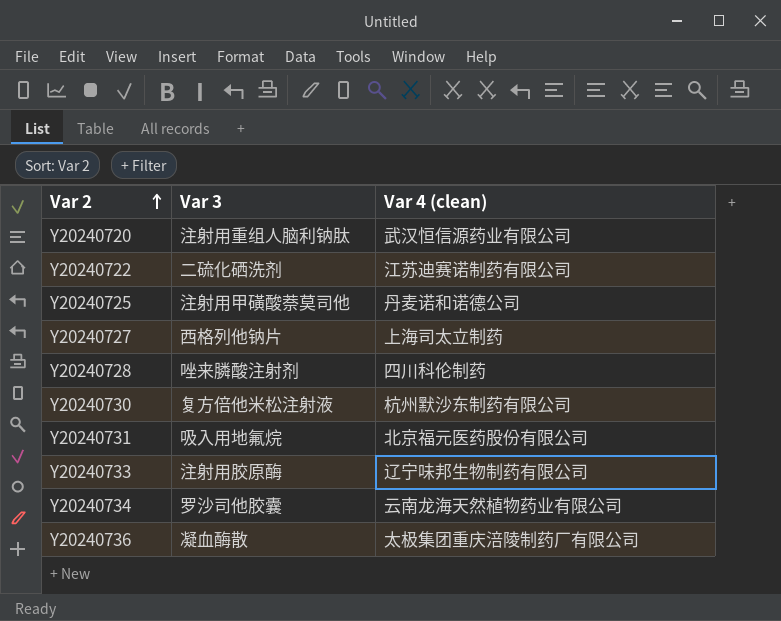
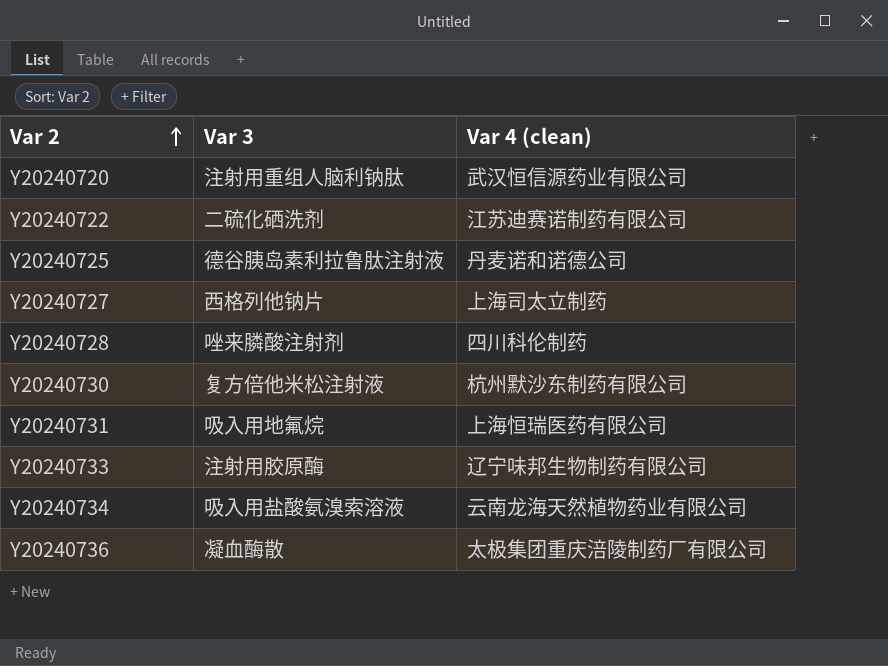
Y20240725 | Var 3: 注射用甲磺酸萘莫司他 -> 德谷胰岛素利拉鲁肽注射液
Y20240731 | Var 4 (clean): 北京福元医药股份有限公司 -> 上海恒瑞医药有限公司
Y20240734 | Var 3: 罗沙司他胶囊 -> 吸入用盐酸氨溴索溶液

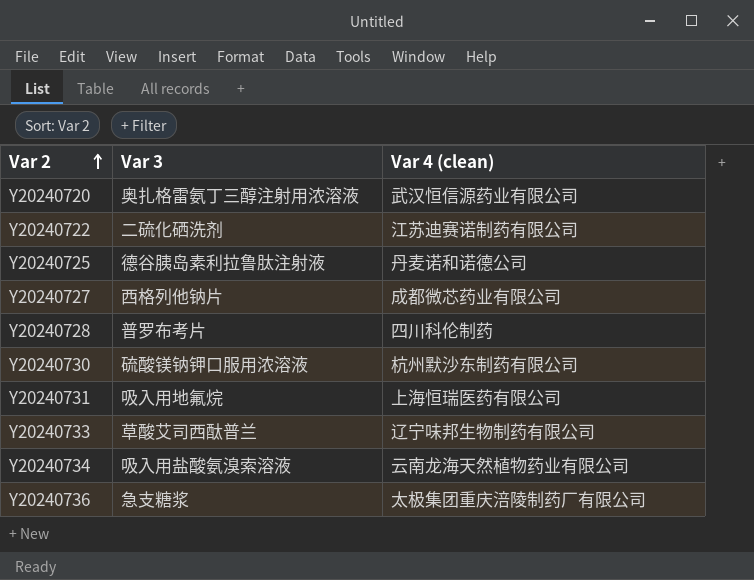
Y20240720 | Var 3: 注射用重组人脑利钠肽 -> 奥扎格雷氨丁三醇注射用浓溶液
Y20240727 | Var 4 (clean): 上海司太立制药 -> 成都微芯药业有限公司
Y20240728 | Var 3: 唑来膦酸注射剂 -> 普罗布考片
Y20240730 | Var 3: 复方倍他米松注射液 -> 硫酸镁钠钾口服用浓溶液
Y20240733 | Var 3: 注射用胶原酶 -> 草酸艾司西酞普兰
Y20240736 | Var 3: 凝血酶散 -> 急支糖浆

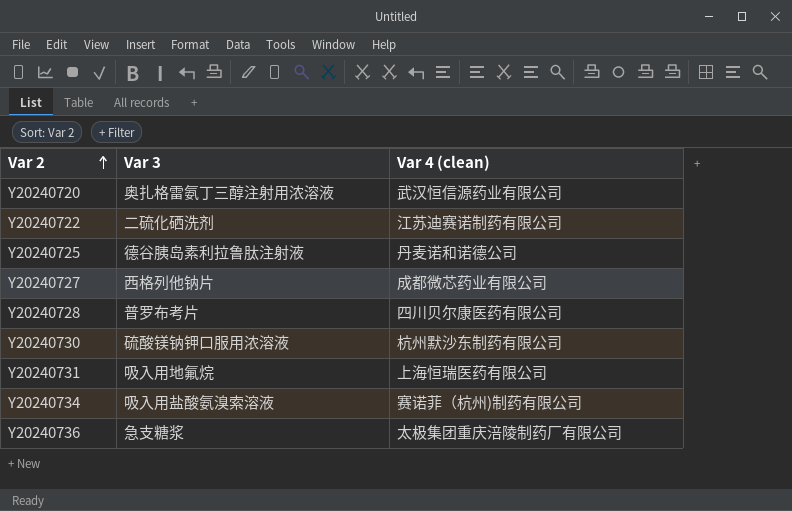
row Y20240733: 草酸艾司西酞普兰 | 辽宁味邦生物制药有限公司 -> none
Y20240728 | Var 4 (clean): 四川科伦制药 -> 四川贝尔康医药有限公司
Y20240734 | Var 4 (clean): 云南龙海天然植物药业有限公司 -> 赛诺菲（杭州)制药有限公司

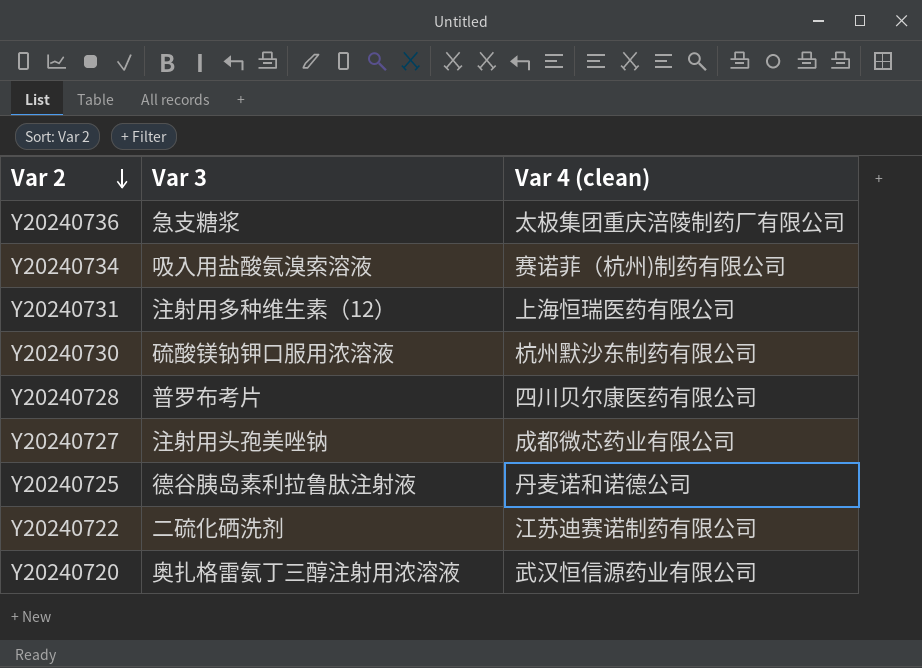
row order: Var 2 ascending -> Var 2 descending
Y20240731 | Var 3: 吸入用地氟烷 -> 注射用多种维生素（12）
Y20240727 | Var 3: 西格列他钠片 -> 注射用头孢美唑钠

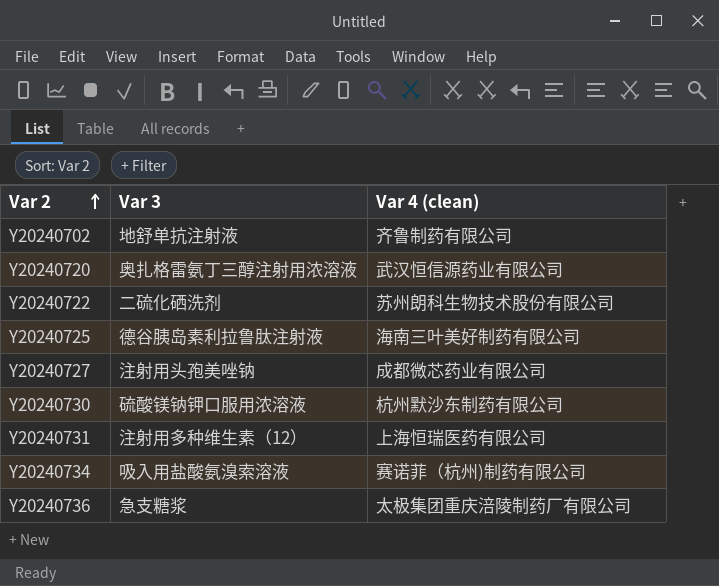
row order: Var 2 descending -> Var 2 ascending
row Y20240728: 普罗布考片 | 四川贝尔康医药有限公司 -> none
row Y20240702: none -> 地舒单抗注射液 | 齐鲁制药有限公司
Y20240722 | Var 4 (clean): 江苏迪赛诺制药有限公司 -> 苏州朗科生物技术股份有限公司
Y20240725 | Var 4 (clean): 丹麦诺和诺德公司 -> 海南三叶美好制药有限公司

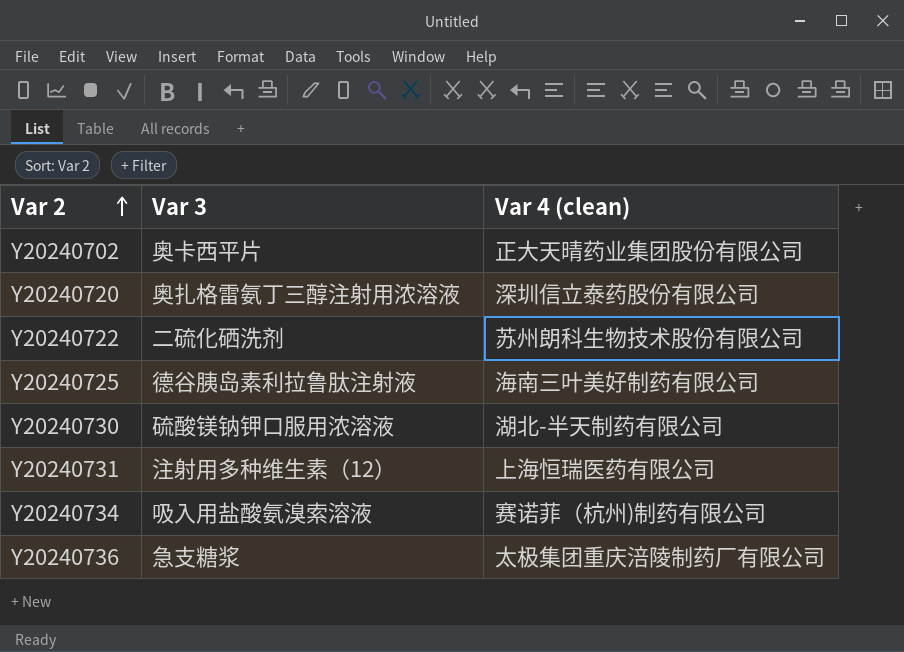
row Y20240727: 注射用头孢美唑钠 | 成都微芯药业有限公司 -> none
Y20240702 | Var 3: 地舒单抗注射液 -> 奥卡西平片
Y20240702 | Var 4 (clean): 齐鲁制药有限公司 -> 正大天晴药业集团股份有限公司
Y20240720 | Var 4 (clean): 武汉恒信源药业有限公司 -> 深圳信立泰药股份有限公司
Y20240730 | Var 4 (clean): 杭州默沙东制药有限公司 -> 湖北-半天制药有限公司

